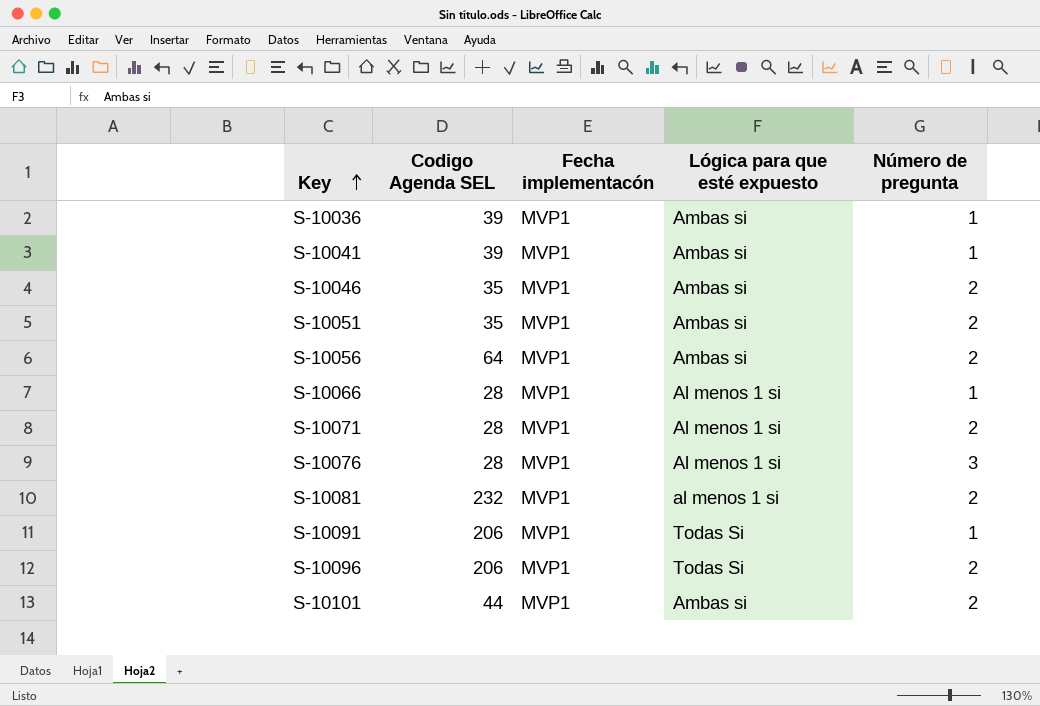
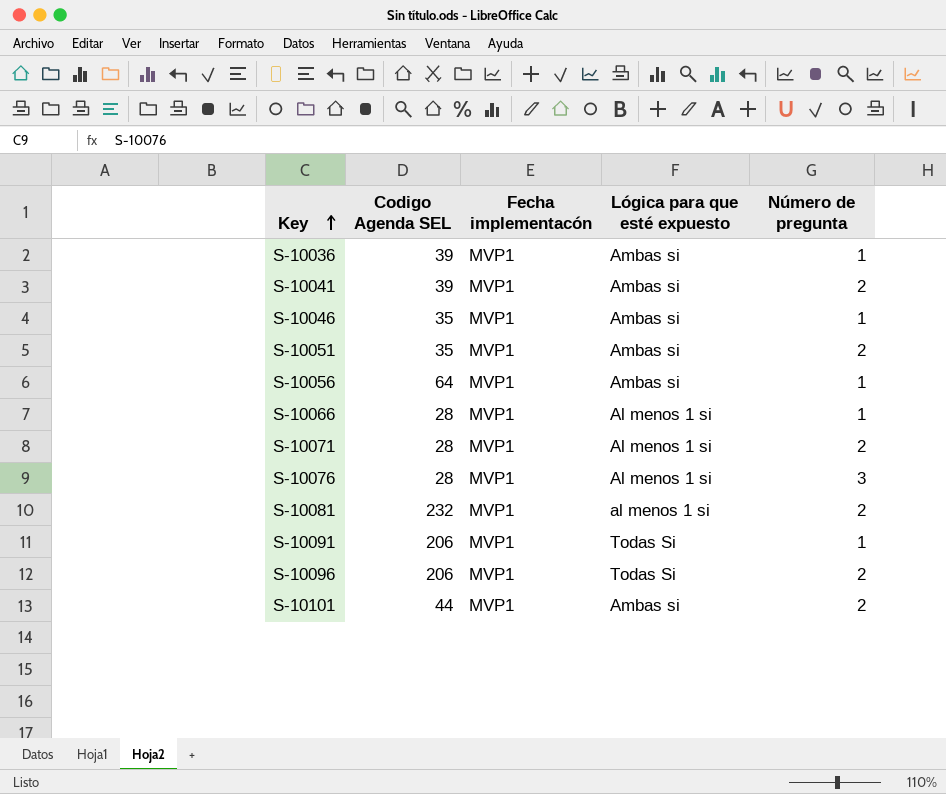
S-10041 | Número de pregunta: 1 -> 2
S-10046 | Número de pregunta: 2 -> 1
S-10056 | Número de pregunta: 2 -> 1

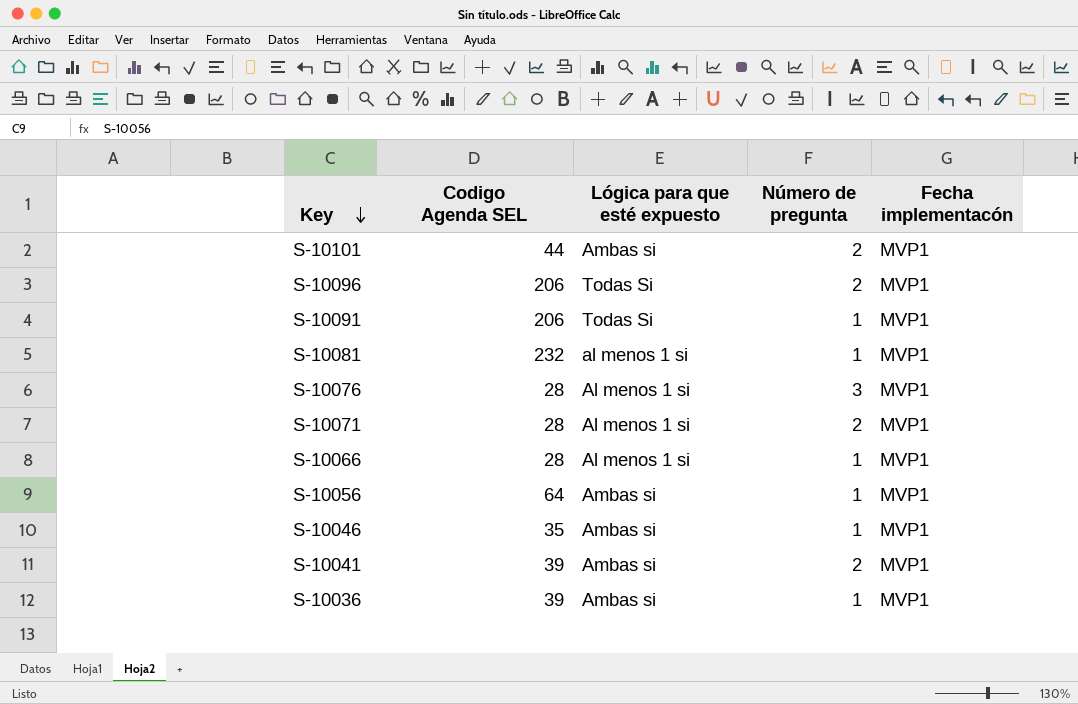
row order: Key ascending -> Key descending
column Fecha implementacón | position: 3 -> 5
row S-10051: 35 | MVP1 | Ambas si | 2 -> none
S-10081 | Número de pregunta: 2 -> 1

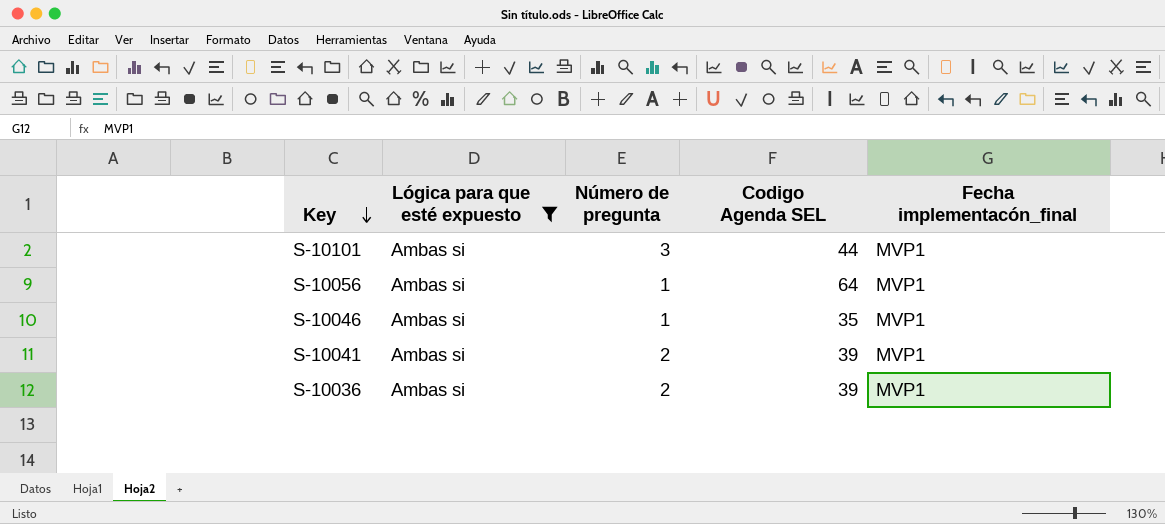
filter: none -> Lógica para que esté expuesto = Ambas si
column Codigo Agenda SEL | position: 2 -> 4
column name: Fecha implementacón -> Fecha implementacón_final
S-10101 | Número de pregunta: 2 -> 3
S-10036 | Número de pregunta: 1 -> 2

